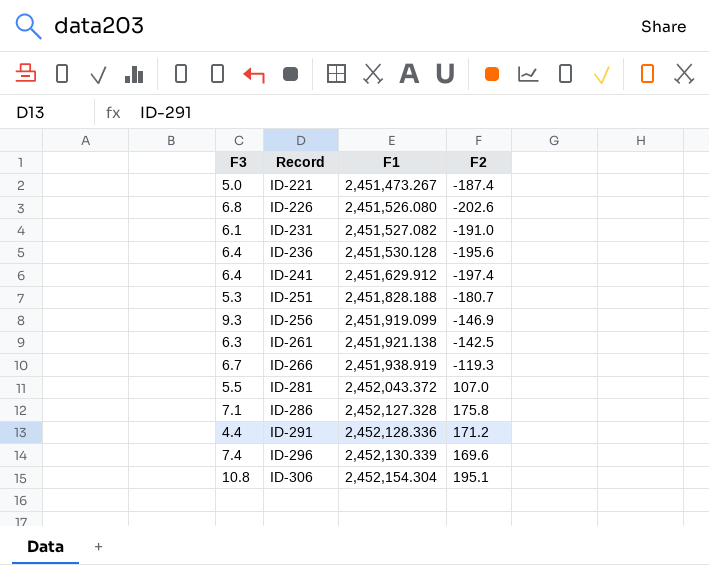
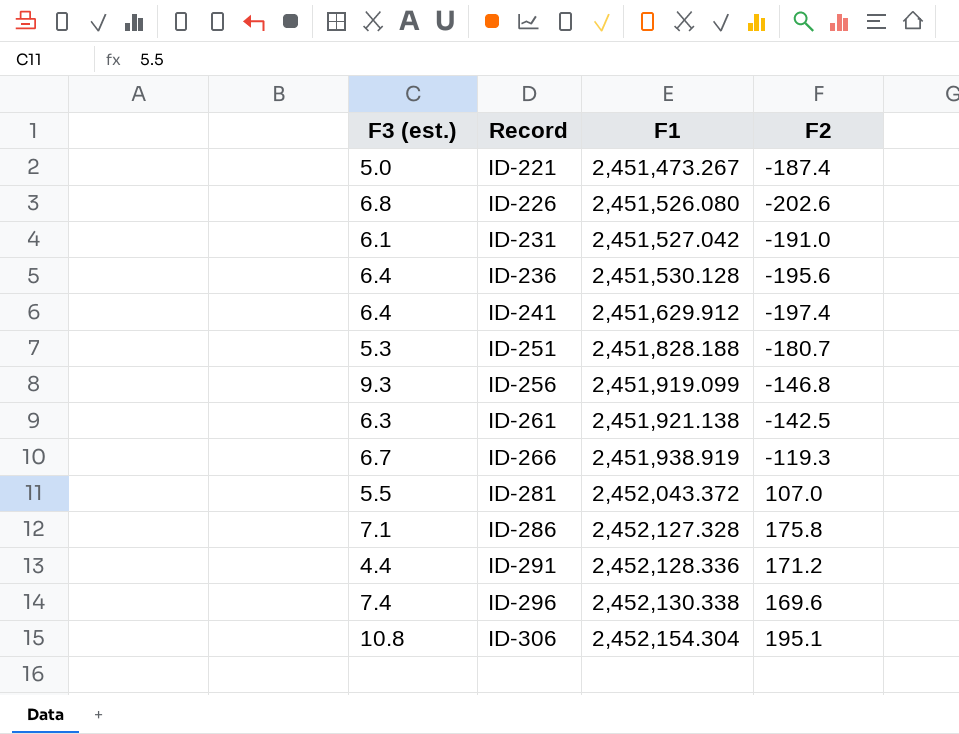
column name: F3 -> F3 (est.)
ID-231 | F1: 2,451,527.082 -> 2,451,527.042
ID-256 | F2: -146.9 -> -146.8
ID-296 | F1: 2,452,130.339 -> 2,452,130.338

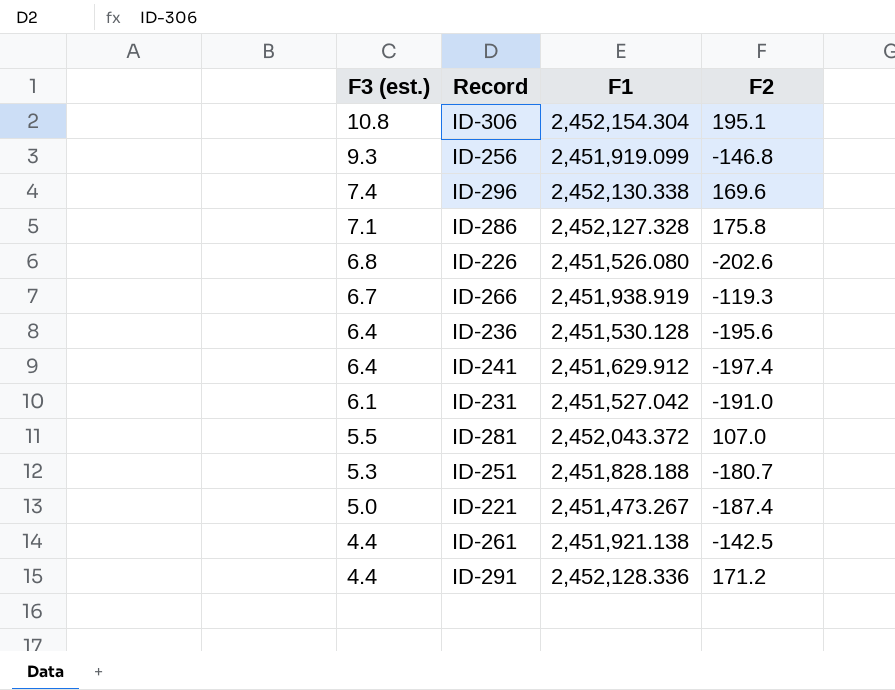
row order: Record ascending -> F3 (est.) descending
ID-261 | F3 (est.): 6.3 -> 4.4

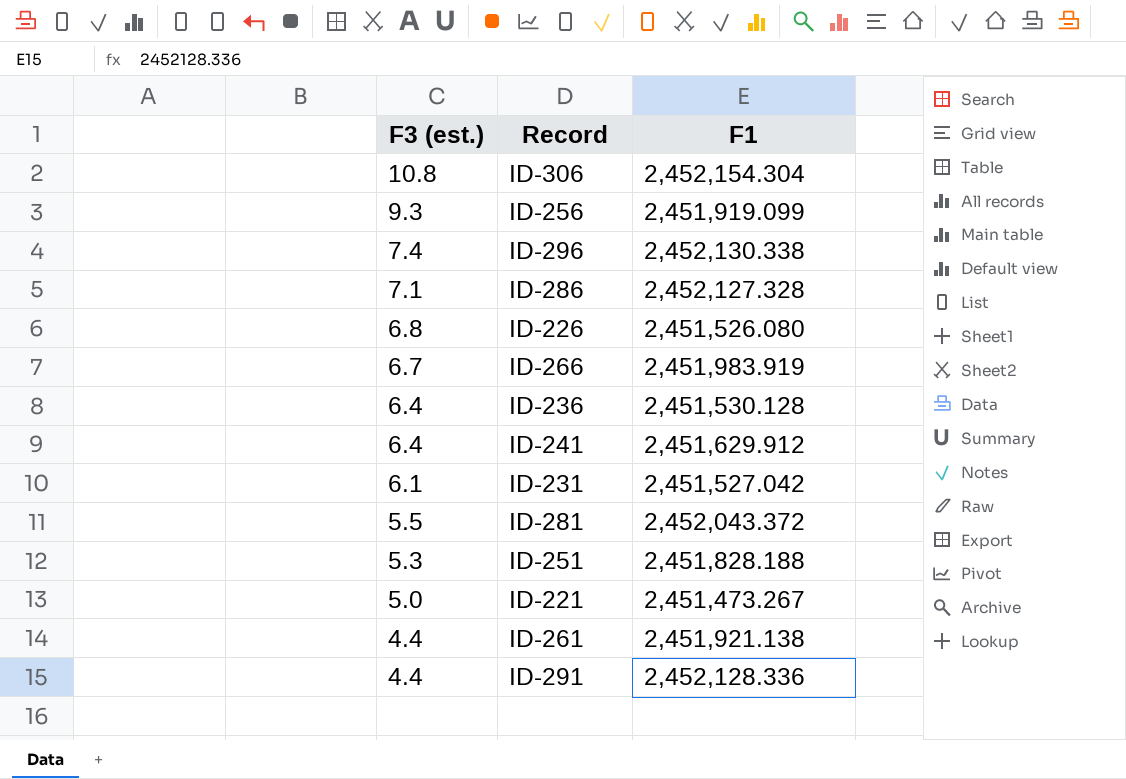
column F2 | position: 4 -> none
ID-266 | F1: 2,451,938.919 -> 2,451,983.919

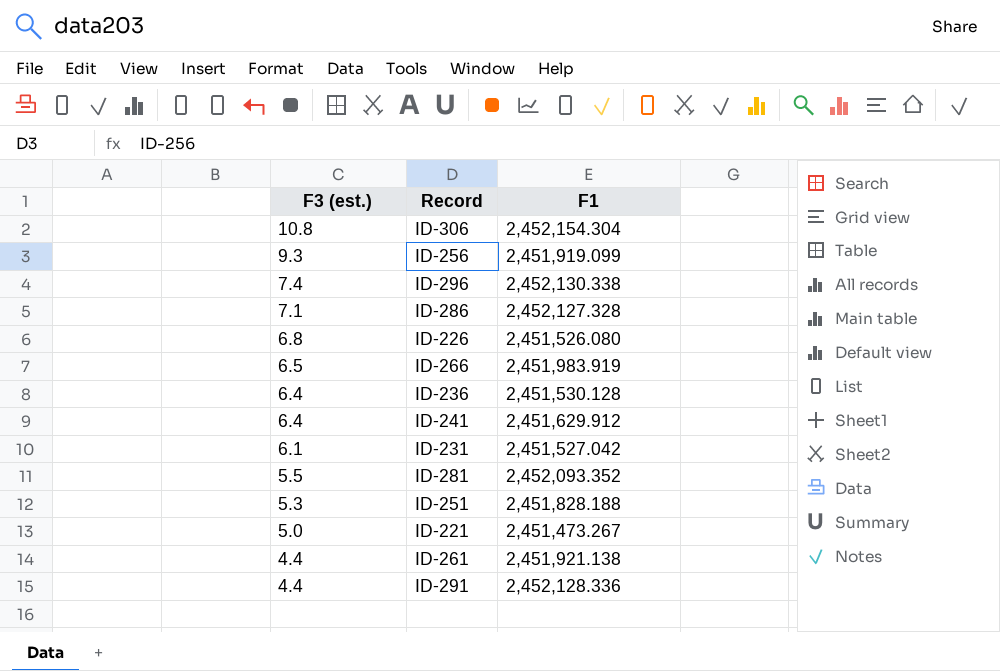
ID-266 | F3 (est.): 6.7 -> 6.5
ID-281 | F1: 2,452,043.372 -> 2,452,093.352

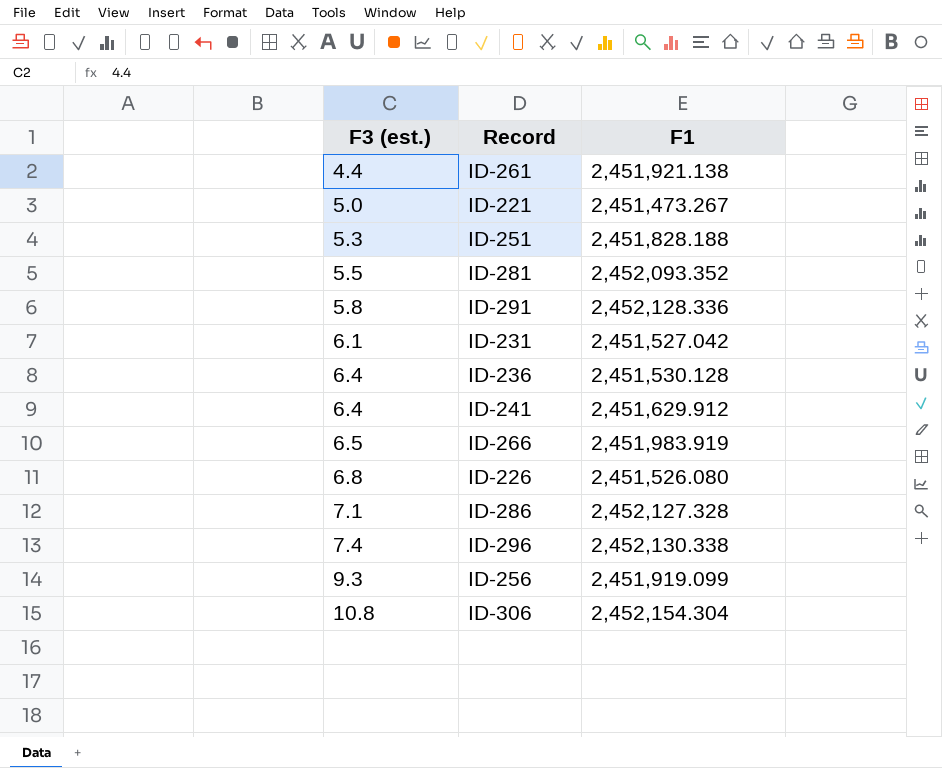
row order: F3 (est.) descending -> F3 (est.) ascending
ID-291 | F3 (est.): 4.4 -> 5.8

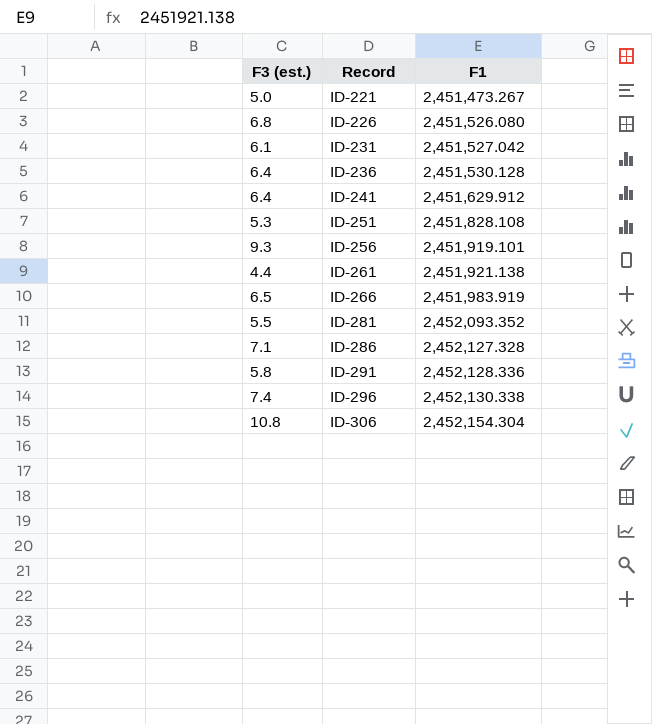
row order: F3 (est.) ascending -> Record ascending
ID-251 | F1: 2,451,828.188 -> 2,451,828.108
ID-256 | F1: 2,451,919.099 -> 2,451,919.101

